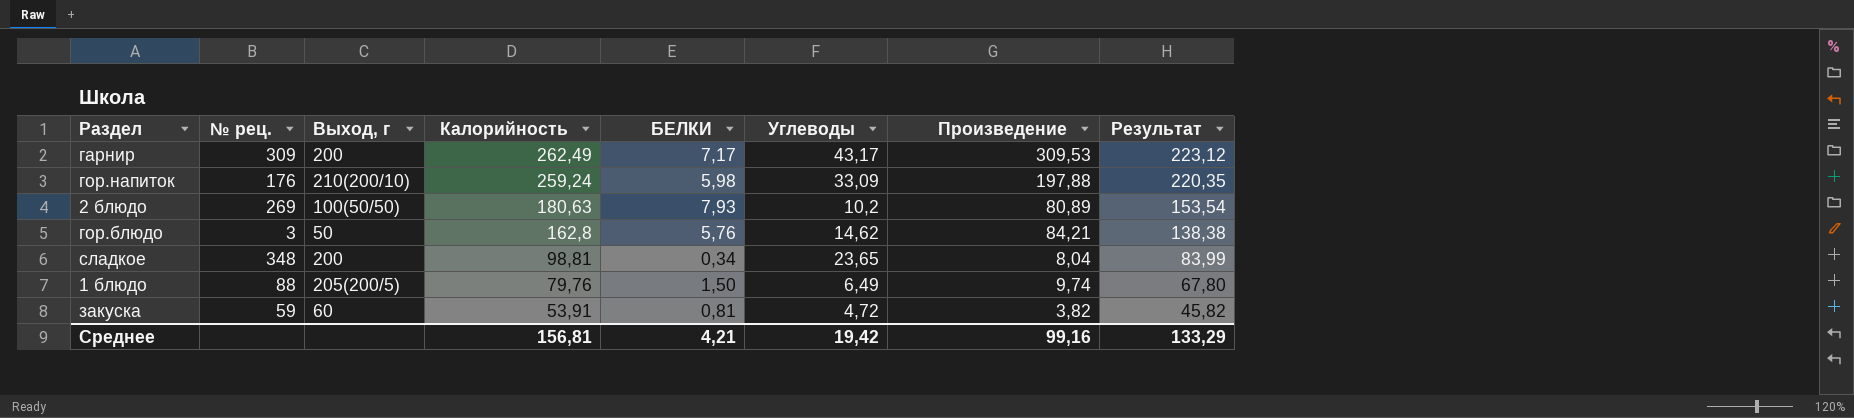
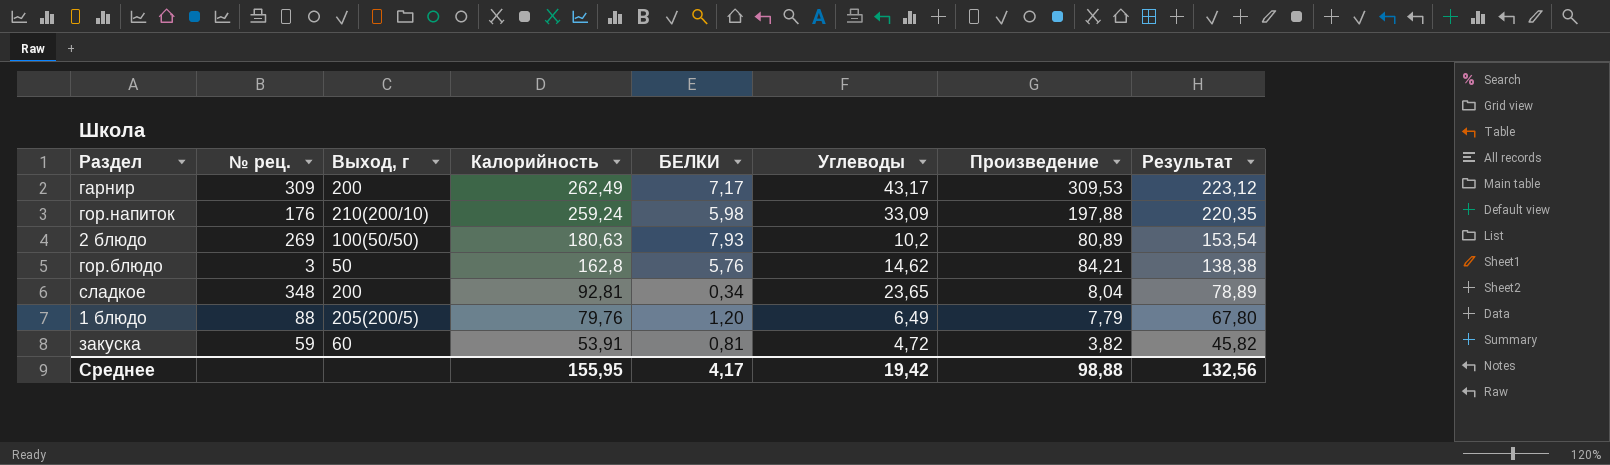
сладкое | Калорийность: 98,81 -> 92,81
сладкое | Результат: 83,99 -> 78,89
1 блюдо | БЕЛКИ: 1,50 -> 1,20
1 блюдо | Произведение: 9,74 -> 7,79
Среднее | Калорийность: 156,81 -> 155,95
Среднее | БЕЛКИ: 4,21 -> 4,17
Среднее | Произведение: 99,16 -> 98,88
Среднее | Результат: 133,29 -> 132,56

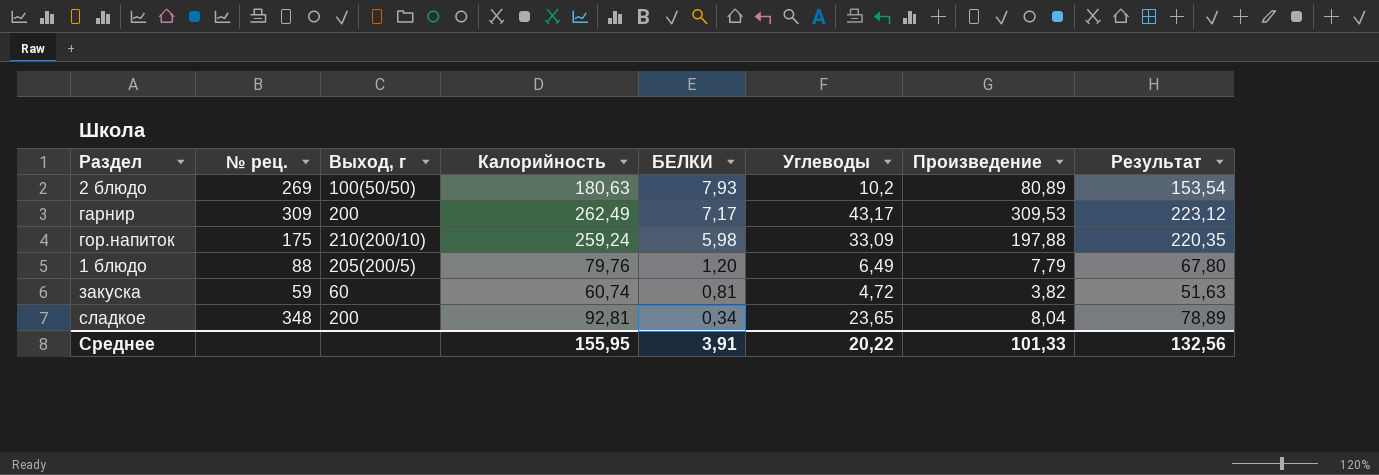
row order: Калорийность descending -> БЕЛКИ descending
row гор.блюдо: 3 | 50 | 162,8 | 5,76 | 14,62 | 84,21 | 138,38 -> none
гор.напиток | № рец.: 176 -> 175
закуска | Калорийность: 53,91 -> 60,74
закуска | Результат: 45,82 -> 51,63
Среднее | БЕЛКИ: 4,17 -> 3,91
Среднее | Углеводы: 19,42 -> 20,22
Среднее | Произведение: 98,88 -> 101,33

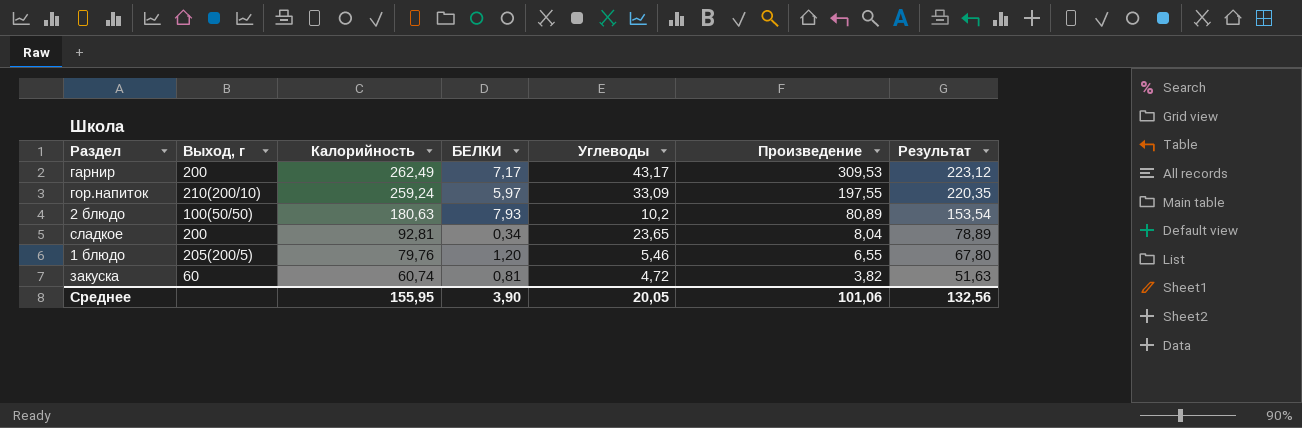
row order: БЕЛКИ descending -> Калорийность descending
column № рец. | position: 2 -> none
гор.напиток | БЕЛКИ: 5,98 -> 5,97
гор.напиток | Произведение: 197,88 -> 197,55
1 блюдо | Углеводы: 6,49 -> 5,46
1 блюдо | Произведение: 7,79 -> 6,55
Среднее | БЕЛКИ: 3,91 -> 3,90
Среднее | Углеводы: 20,22 -> 20,05
Среднее | Произведение: 101,33 -> 101,06

